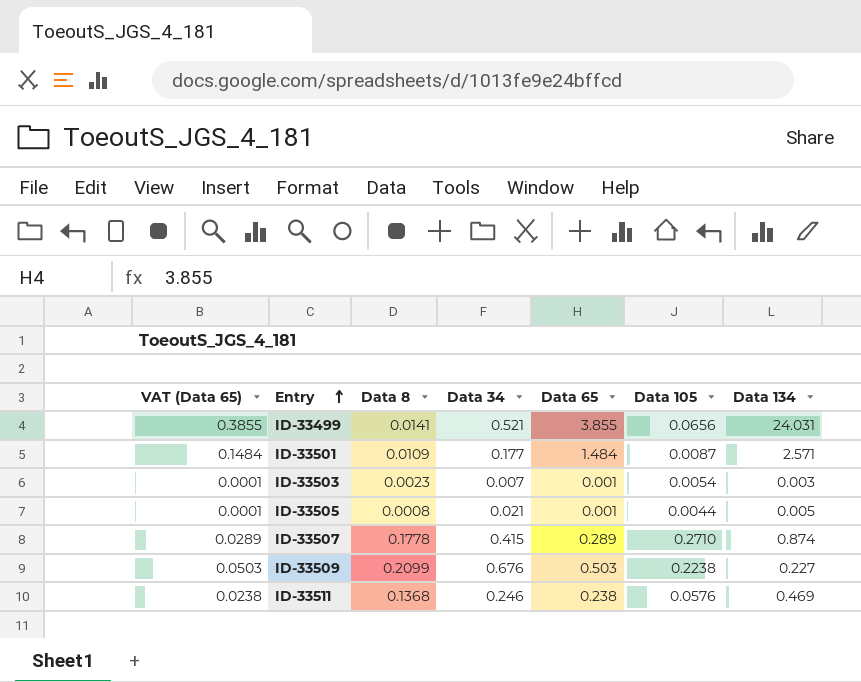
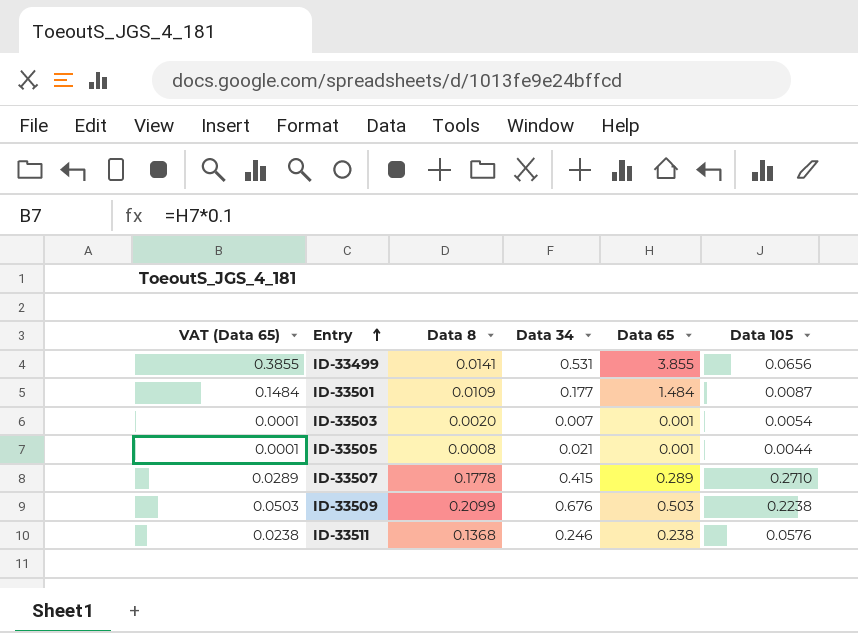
column Data 134 | position: 7 -> none
ID-33499 | Data 34: 0.521 -> 0.531
ID-33503 | Data 8: 0.0023 -> 0.0020

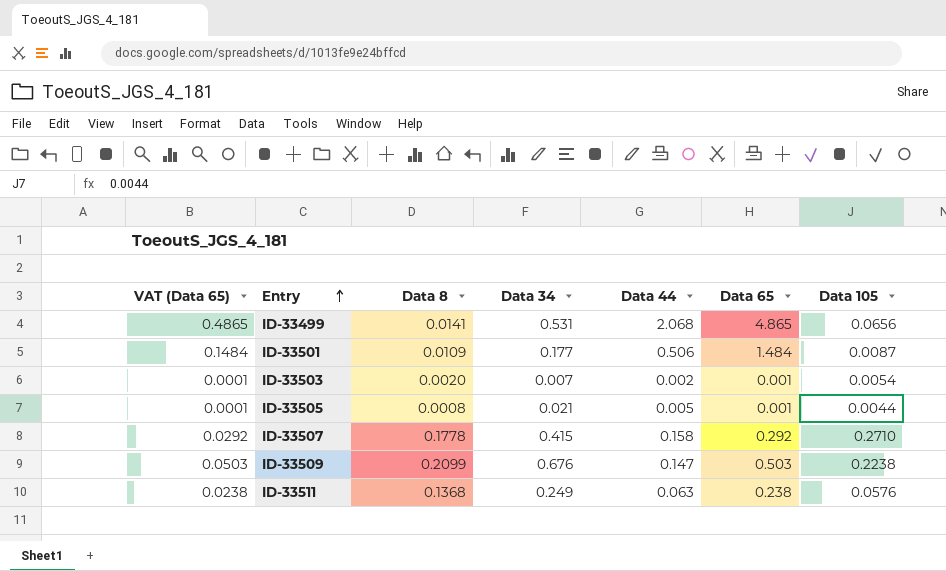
column Data 44 | position: none -> 5
ID-33499 | VAT (Data 65): 0.3855 -> 0.4865
ID-33499 | Data 65: 3.855 -> 4.865
ID-33507 | VAT (Data 65): 0.0289 -> 0.0292
ID-33507 | Data 65: 0.289 -> 0.292
ID-33511 | Data 34: 0.246 -> 0.249

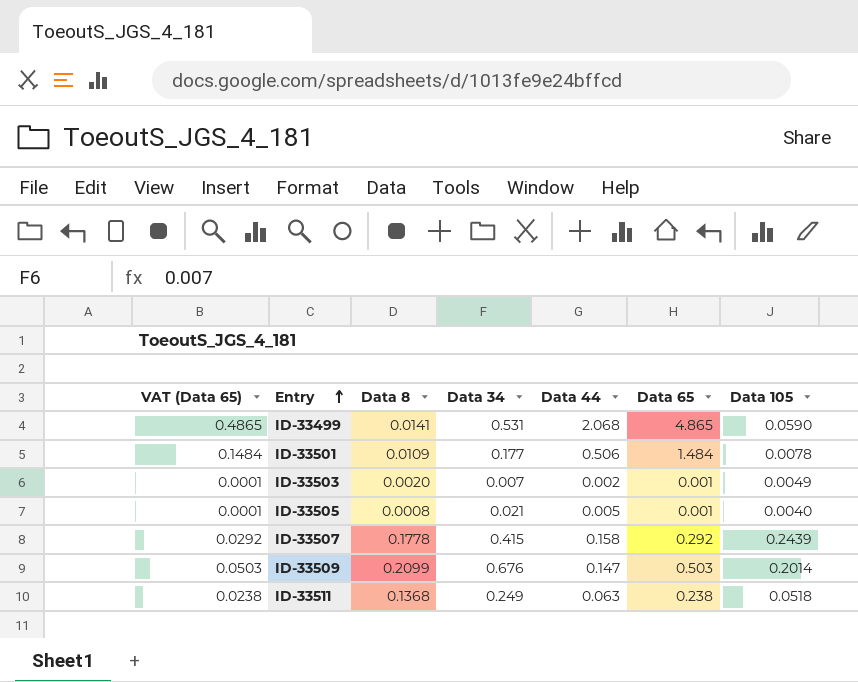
ID-33499 | Data 105: 0.0656 -> 0.0590
ID-33501 | Data 105: 0.0087 -> 0.0078
ID-33503 | Data 105: 0.0054 -> 0.0049
ID-33505 | Data 105: 0.0044 -> 0.0040
ID-33507 | Data 105: 0.2710 -> 0.2439
ID-33509 | Data 105: 0.2238 -> 0.2014
ID-33511 | Data 105: 0.0576 -> 0.0518

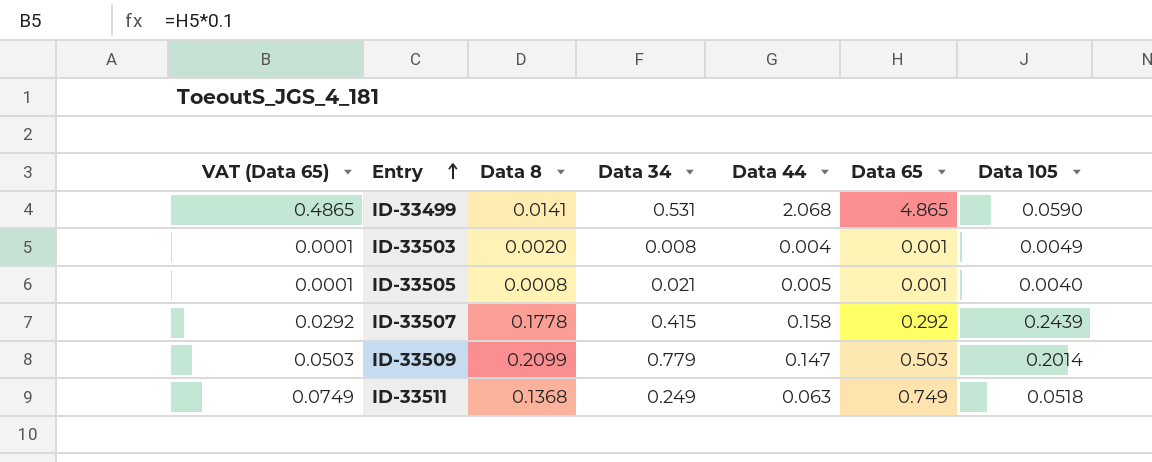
row ID-33501: 0.1484 | 0.0109 | 0.177 | 0.506 | 1.484 | 0.0078 -> none
ID-33503 | Data 34: 0.007 -> 0.008
ID-33503 | Data 44: 0.002 -> 0.004
ID-33509 | Data 34: 0.676 -> 0.779
ID-33511 | VAT (Data 65): 0.0238 -> 0.0749
ID-33511 | Data 65: 0.238 -> 0.749

